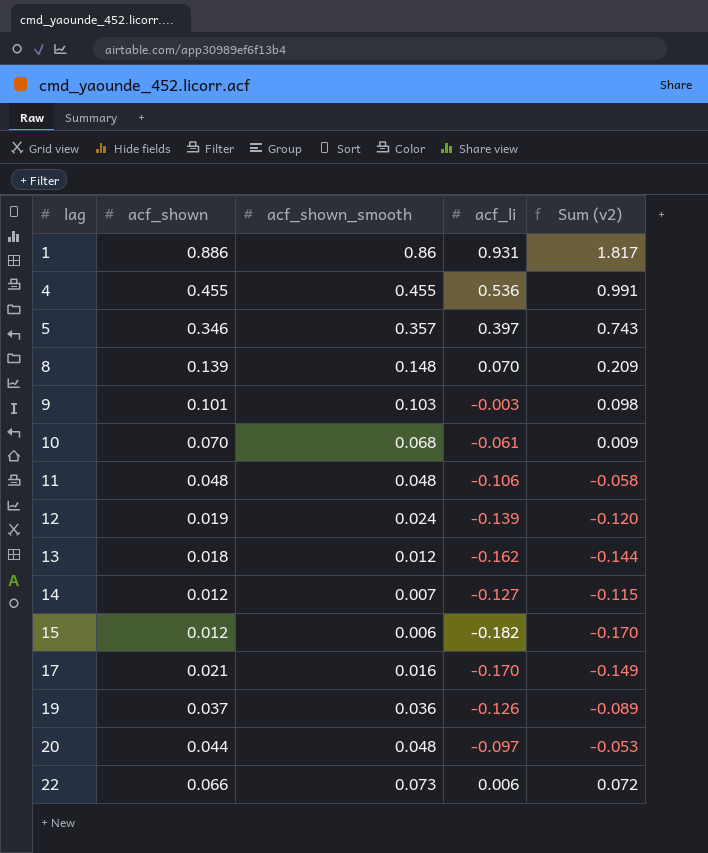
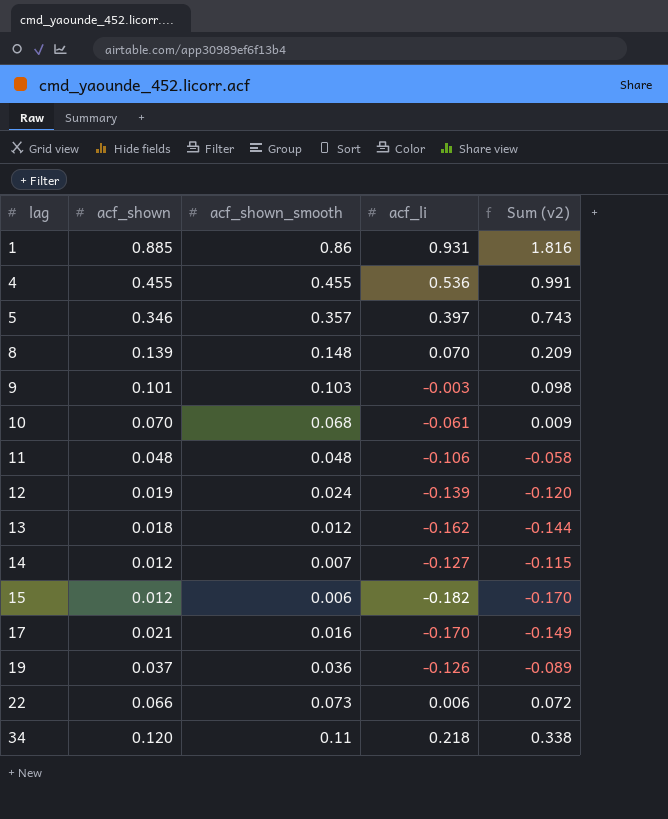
row 20: 0.044 | 0.048 | -0.097 | -0.053 -> none
1 | acf_shown: 0.886 -> 0.885
1 | Sum (v2): 1.817 -> 1.816
row 34: none -> 0.120 | 0.11 | 0.218 | 0.338

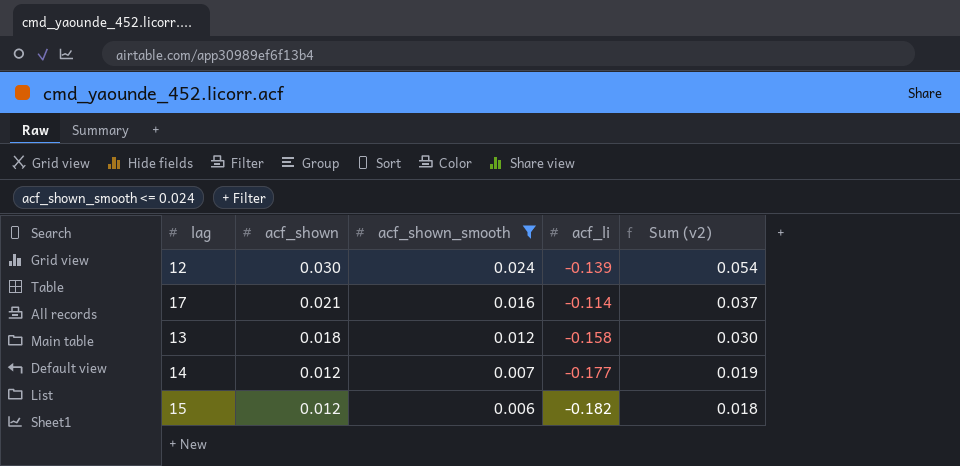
filter: none -> acf_shown_smooth <= 0.024
row order: lag ascending -> acf_shown descending
column Sum (v2) | formula: [acf_shown] + [acf_li] -> [acf_shown] + [acf_shown_smooth]
12 | acf_shown: 0.019 -> 0.030
17 | acf_li: -0.170 -> -0.114
13 | acf_li: -0.162 -> -0.158
14 | acf_li: -0.127 -> -0.177

